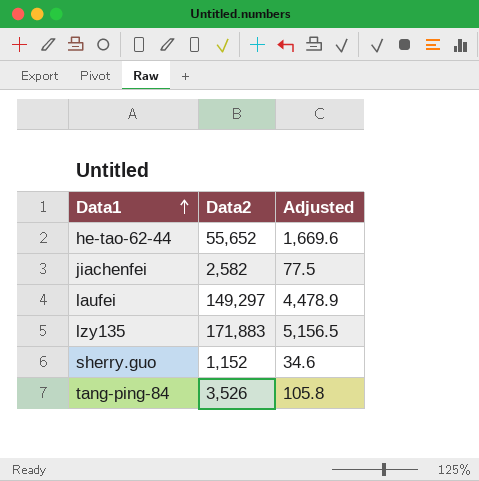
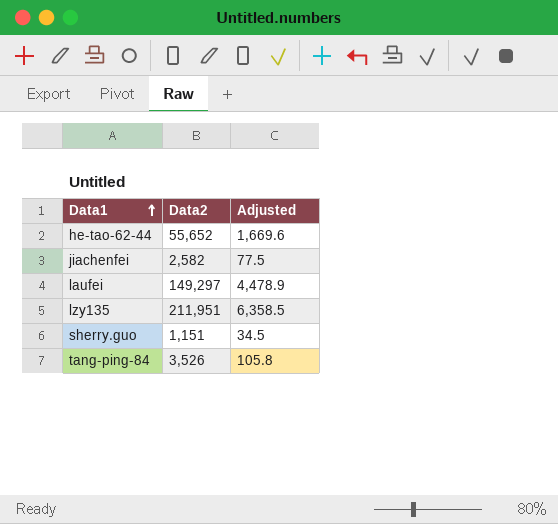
lzy135 | Data2: 171,883 -> 211,951
lzy135 | Adjusted: 5,156.5 -> 6,358.5
sherry.guo | Data2: 1,152 -> 1,151
sherry.guo | Adjusted: 34.6 -> 34.5

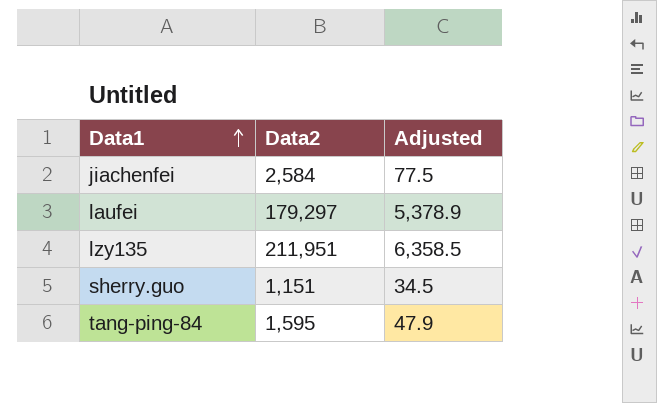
row he-tao-62-44: 55,652 | 1,669.6 -> none
jiachenfei | Data2: 2,582 -> 2,584
laufei | Data2: 149,297 -> 179,297
laufei | Adjusted: 4,478.9 -> 5,378.9
tang-ping-84 | Data2: 3,526 -> 1,595
tang-ping-84 | Adjusted: 105.8 -> 47.9

